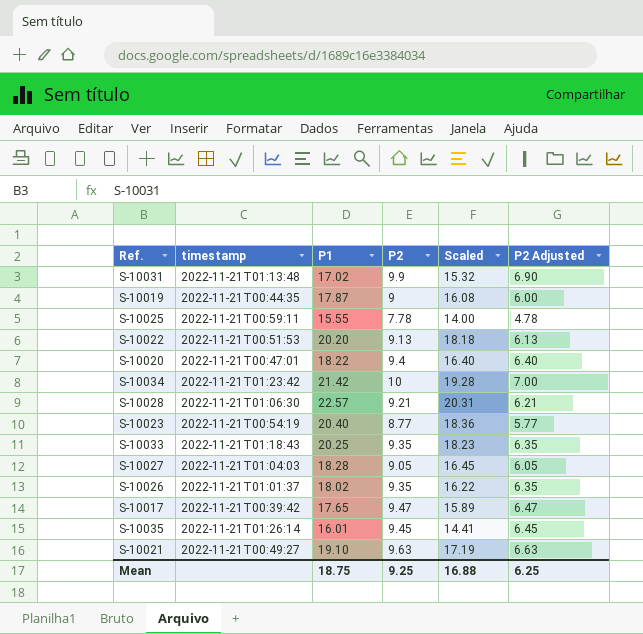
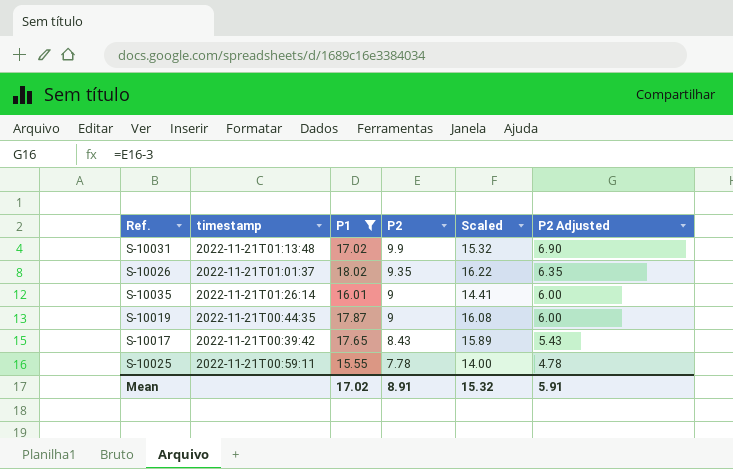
filter: none -> P1 <= 18.02
row order: none -> P2 descending
S-10035 | P2: 9.45 -> 9
S-10035 | P2 Adjusted: 6.45 -> 6.00
S-10017 | P2: 9.47 -> 8.43
S-10017 | P2 Adjusted: 6.47 -> 5.43
Mean | P1: 18.75 -> 17.02
Mean | P2: 9.25 -> 8.91
Mean | Scaled: 16.88 -> 15.32
Mean | P2 Adjusted: 6.25 -> 5.91

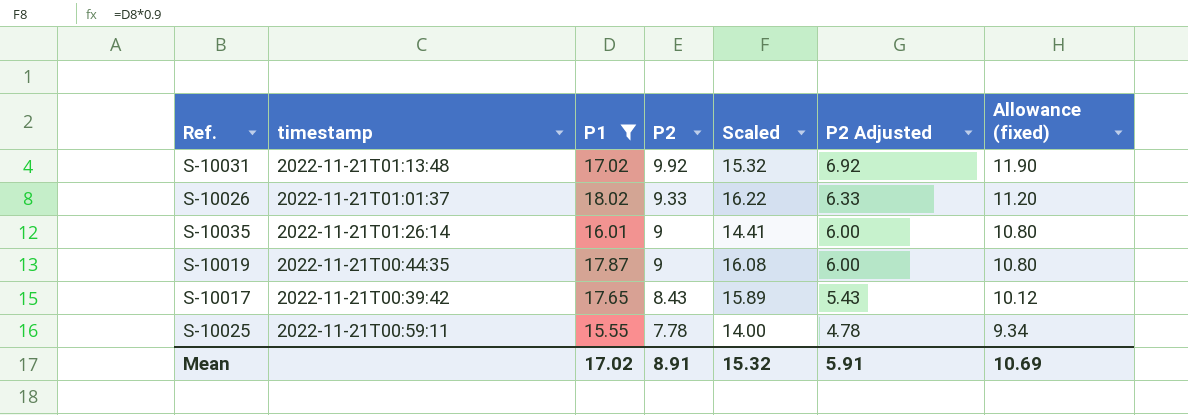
column Allowance (fixed) | formula: none -> [P2] * 1.2
S-10031 | P2: 9.9 -> 9.92
S-10031 | P2 Adjusted: 6.90 -> 6.92
S-10026 | P2: 9.35 -> 9.33
S-10026 | P2 Adjusted: 6.35 -> 6.33

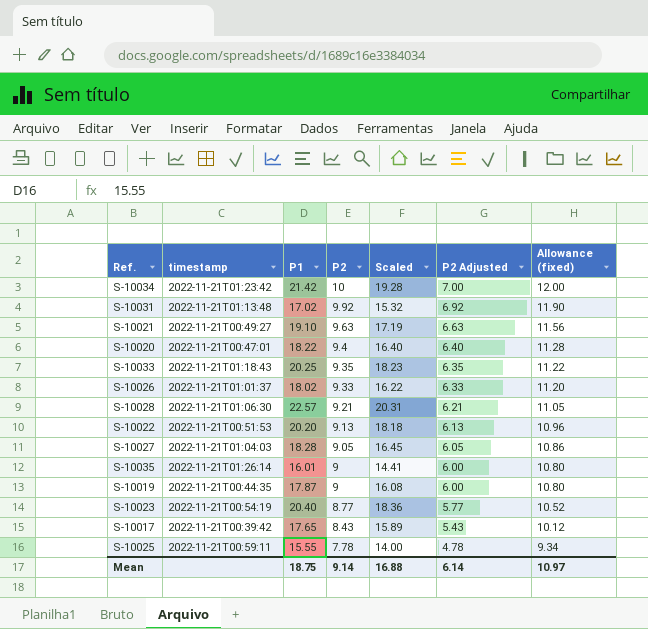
filter: P1 <= 18.02 -> none
Mean | P1: 17.02 -> 18.75
Mean | P2: 8.91 -> 9.14
Mean | Scaled: 15.32 -> 16.88
Mean | P2 Adjusted: 5.91 -> 6.14
Mean | Allowance (fixed): 10.69 -> 10.97

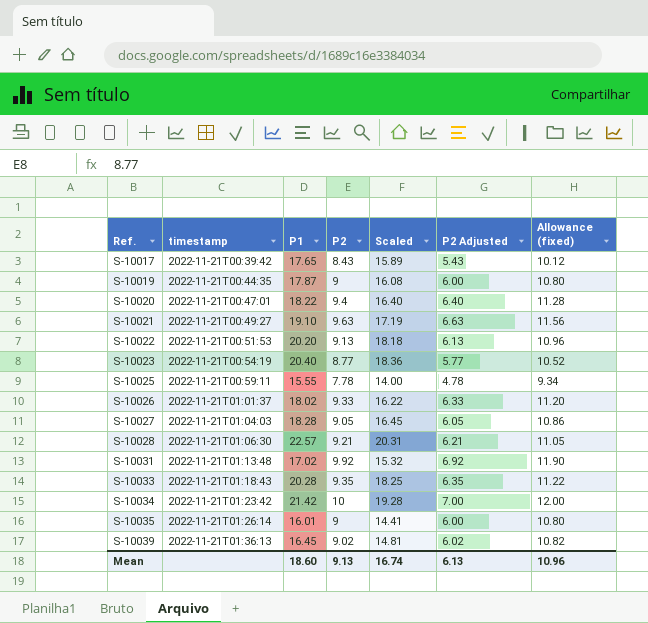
row order: P2 descending -> Ref. ascending
S-10033 | P1: 20.25 -> 20.28
S-10033 | Scaled: 18.23 -> 18.25
row S-10039: none -> 2022-11-21T01:36:13 | 16.45 | 9.02 | 14.81 | 6.02 | 10.82
Mean | P1: 18.75 -> 18.60
Mean | P2: 9.14 -> 9.13
Mean | Scaled: 16.88 -> 16.74
Mean | P2 Adjusted: 6.14 -> 6.13
Mean | Allowance (fixed): 10.97 -> 10.96

